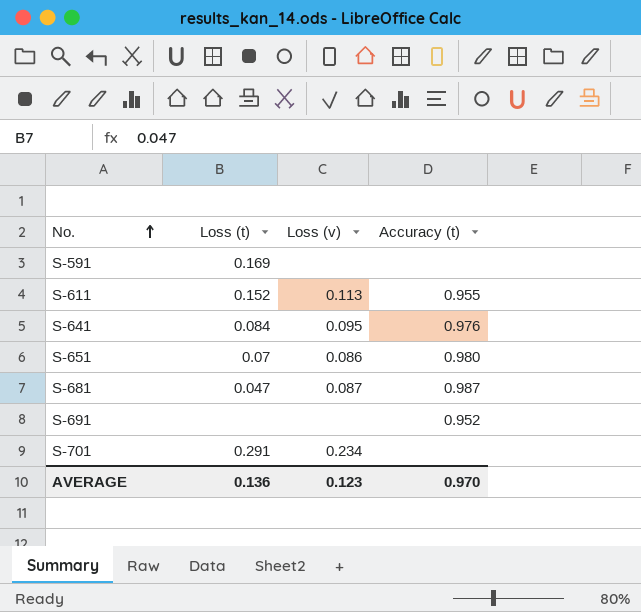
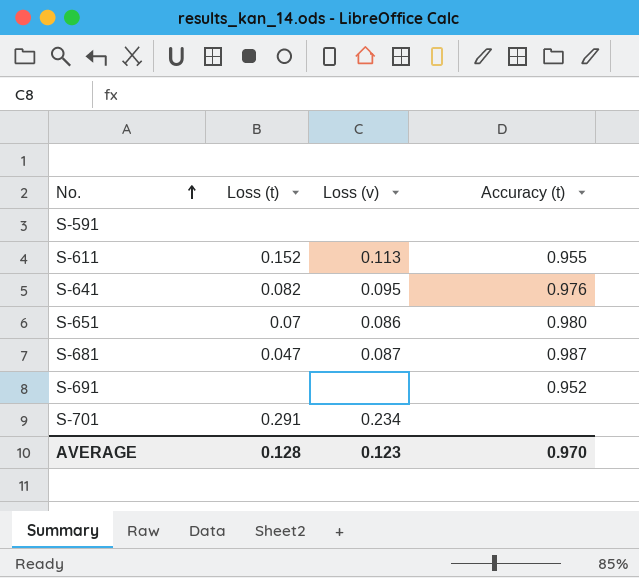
S-591 | Loss (t): 0.169 -> none
S-641 | Loss (t): 0.084 -> 0.082
AVERAGE | Loss (t): 0.136 -> 0.128

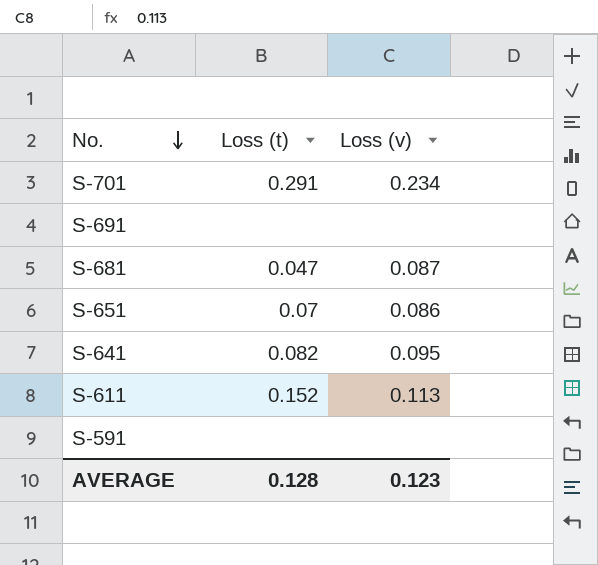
row order: No. ascending -> No. descending
column Accuracy (t) | position: 4 -> none

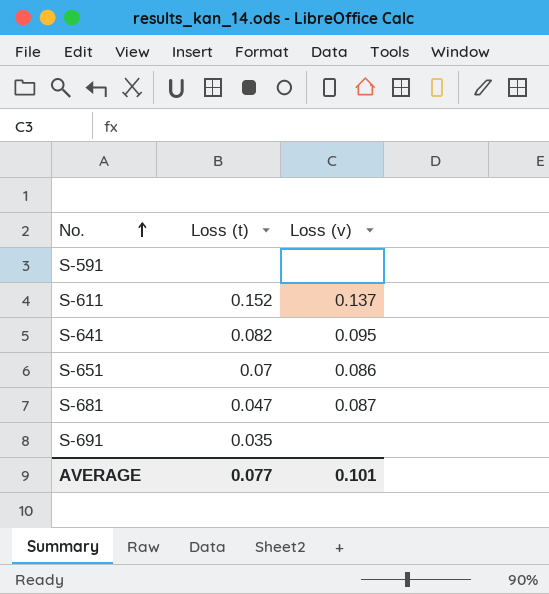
row order: No. descending -> No. ascending
row S-701: 0.291 | 0.234 -> none
S-611 | Loss (v): 0.113 -> 0.137
S-691 | Loss (t): none -> 0.035
AVERAGE | Loss (t): 0.128 -> 0.077
AVERAGE | Loss (v): 0.123 -> 0.101

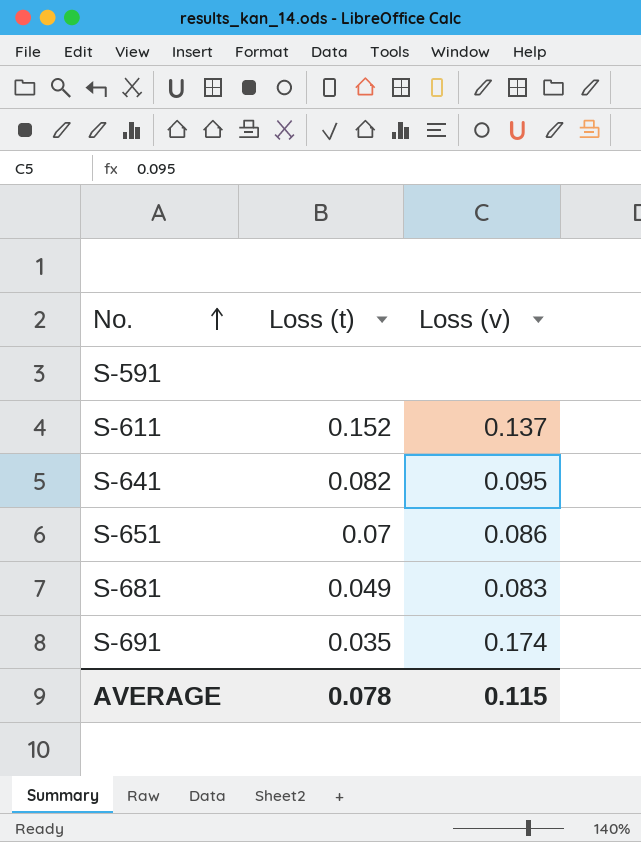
S-681 | Loss (t): 0.047 -> 0.049
S-681 | Loss (v): 0.087 -> 0.083
S-691 | Loss (v): none -> 0.174
AVERAGE | Loss (t): 0.077 -> 0.078
AVERAGE | Loss (v): 0.101 -> 0.115

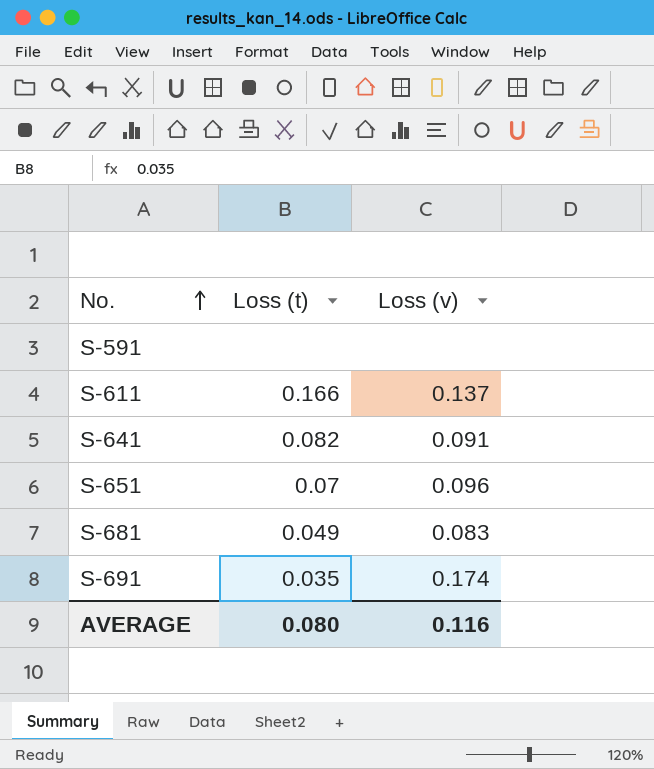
S-611 | Loss (t): 0.152 -> 0.166
S-641 | Loss (v): 0.095 -> 0.091
S-651 | Loss (v): 0.086 -> 0.096
AVERAGE | Loss (t): 0.078 -> 0.080
AVERAGE | Loss (v): 0.115 -> 0.116

